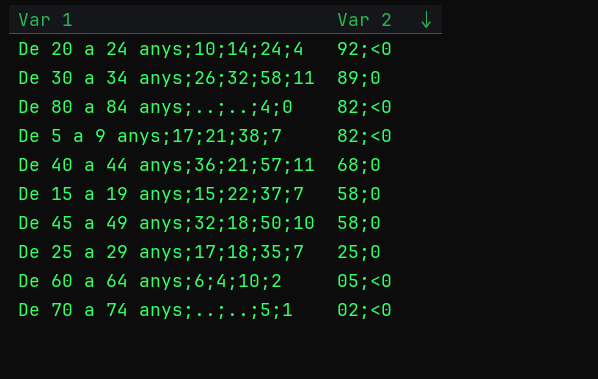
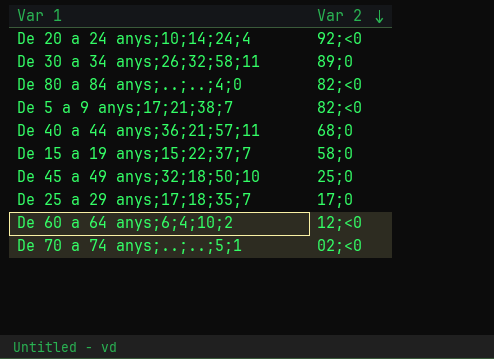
De 45 a 49 anys;32;18;50;10 | Var 2: 58;0 -> 25;0
De 25 a 29 anys;17;18;35;7 | Var 2: 25;0 -> 17;0
De 60 a 64 anys;6;4;10;2 | Var 2: 05;<0 -> 12;<0

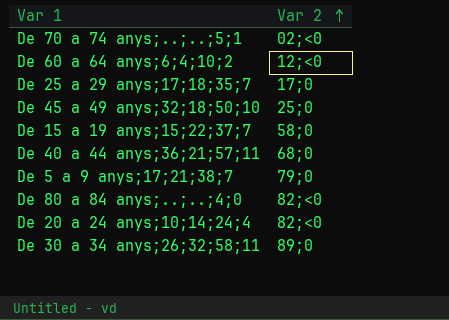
row order: Var 2 descending -> Var 2 ascending
De 5 a 9 anys;17;21;38;7 | Var 2: 82;<0 -> 79;0
De 20 a 24 anys;10;14;24;4 | Var 2: 92;<0 -> 82;<0

